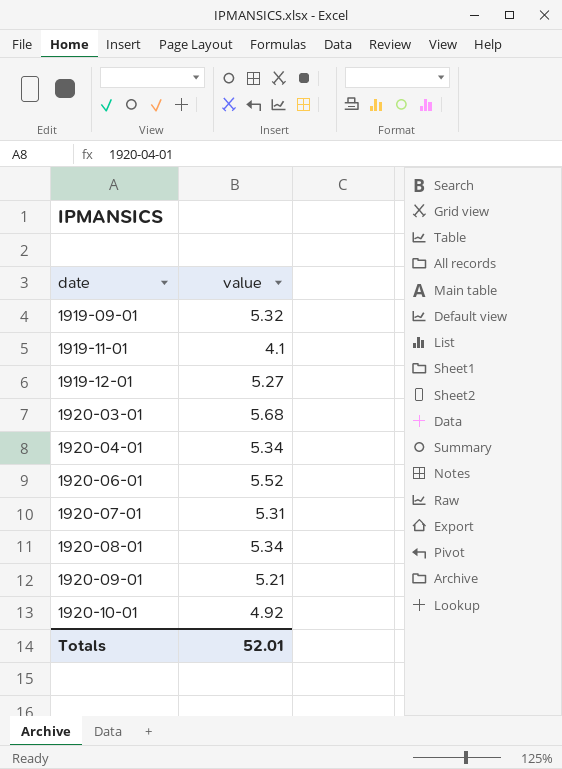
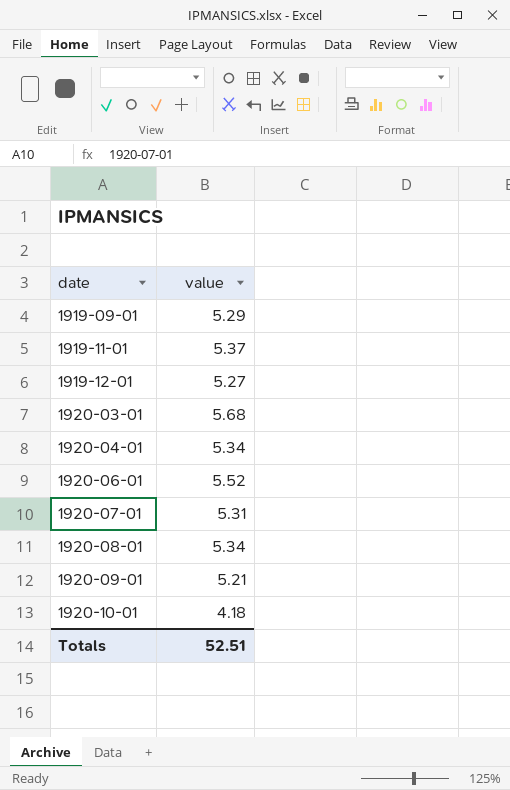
1919-09-01 | value: 5.32 -> 5.29
1919-11-01 | value: 4.1 -> 5.37
1920-10-01 | value: 4.92 -> 4.18
Totals | value: 52.01 -> 52.51

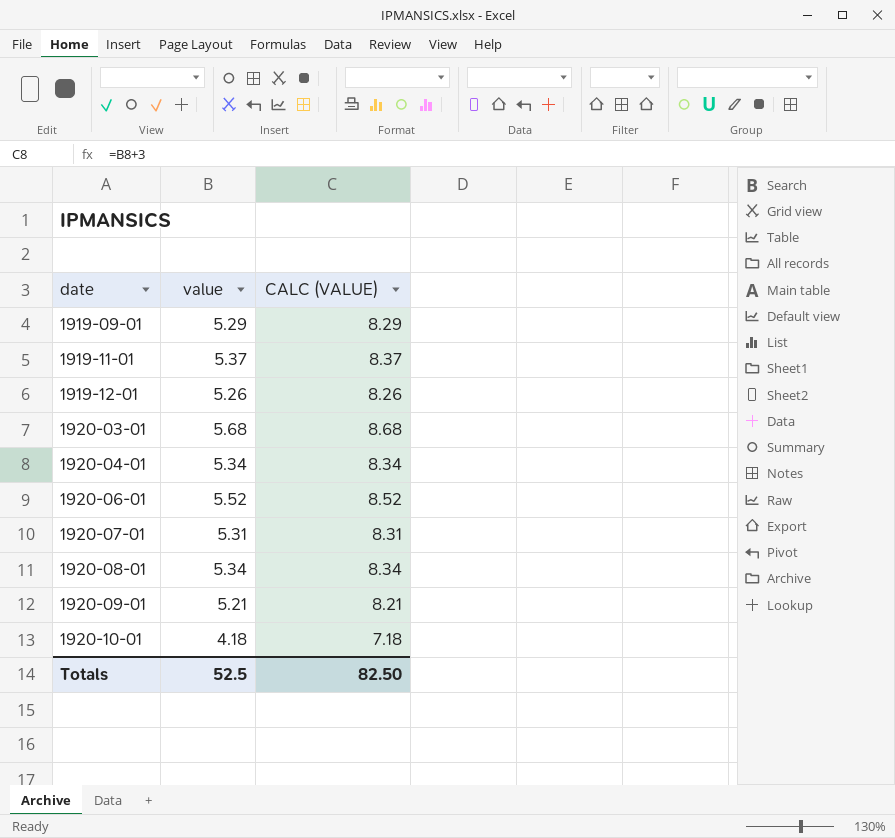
column CALC (VALUE) | formula: none -> [value] + 3
1919-12-01 | value: 5.27 -> 5.26
Totals | value: 52.51 -> 52.5

